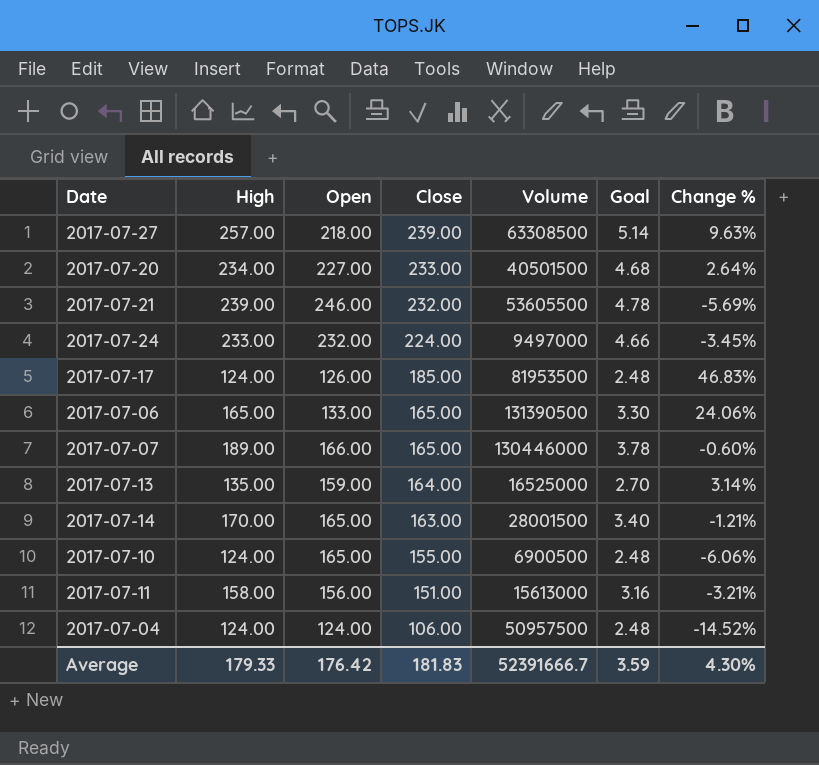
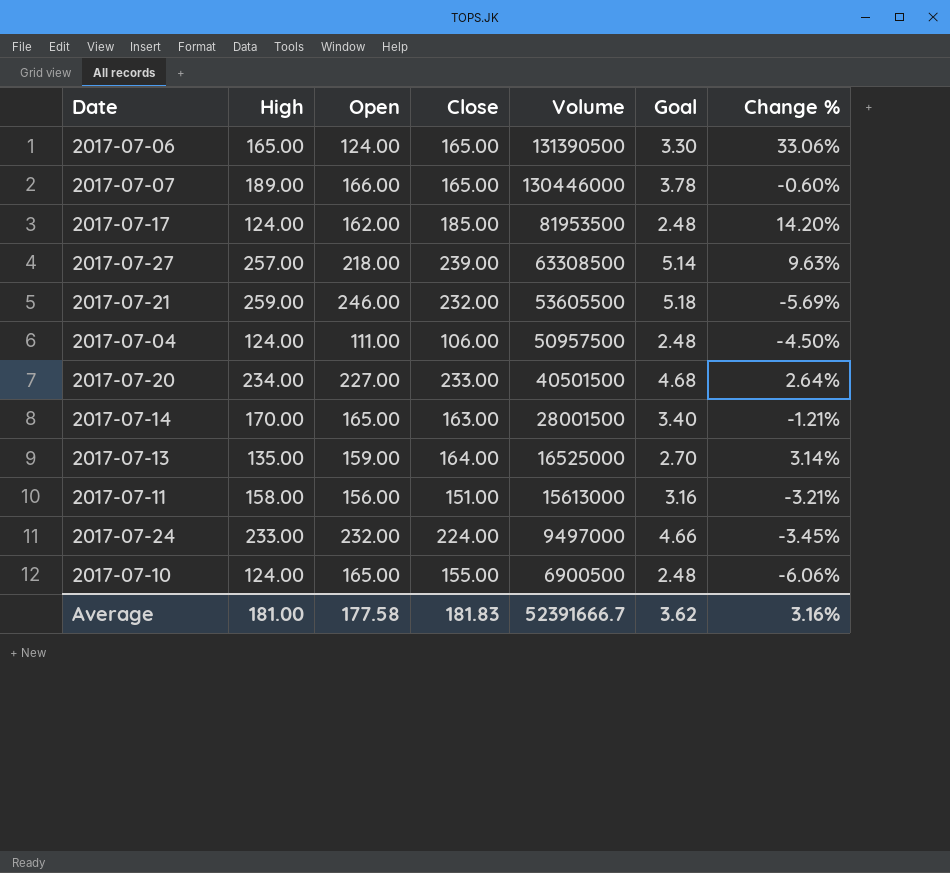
row order: Close descending -> Volume descending
2017-07-06 | Open: 133.00 -> 124.00
2017-07-06 | Change %: 24.06% -> 33.06%
2017-07-17 | Open: 126.00 -> 162.00
2017-07-17 | Change %: 46.83% -> 14.20%
2017-07-21 | High: 239.00 -> 259.00
2017-07-21 | Goal: 4.78 -> 5.18
2017-07-04 | Open: 124.00 -> 111.00
2017-07-04 | Change %: -14.52% -> -4.50%
Average | High: 179.33 -> 181.00
Average | Open: 176.42 -> 177.58
Average | Goal: 3.59 -> 3.62
Average | Change %: 4.30% -> 3.16%

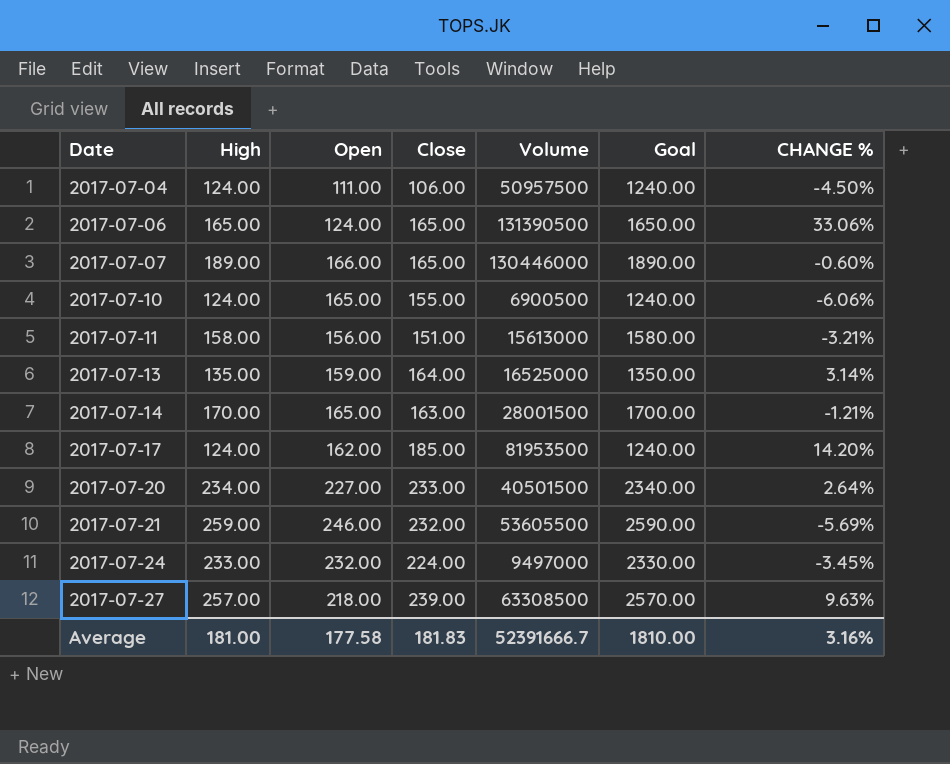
row order: Volume descending -> Date ascending
column Goal | formula: [High] * 0.02 -> [High] * 10
column name: Change % -> CHANGE %
Average | Goal: 3.62 -> 1810.00

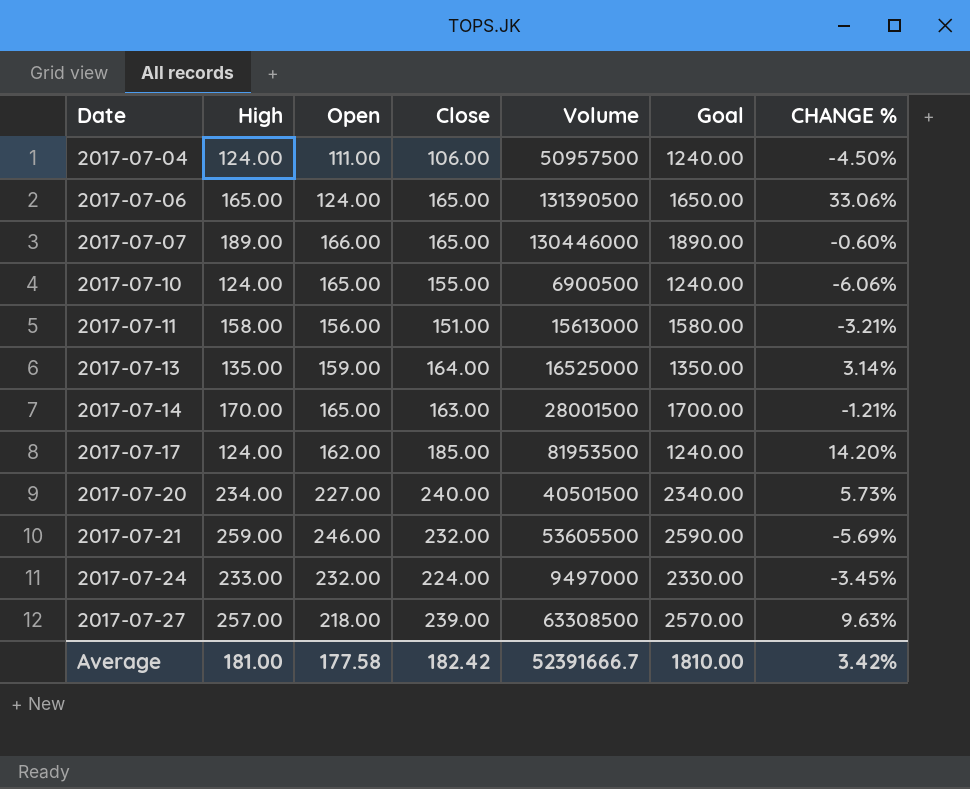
2017-07-20 | Close: 233.00 -> 240.00
2017-07-20 | CHANGE %: 2.64% -> 5.73%
Average | Close: 181.83 -> 182.42
Average | CHANGE %: 3.16% -> 3.42%

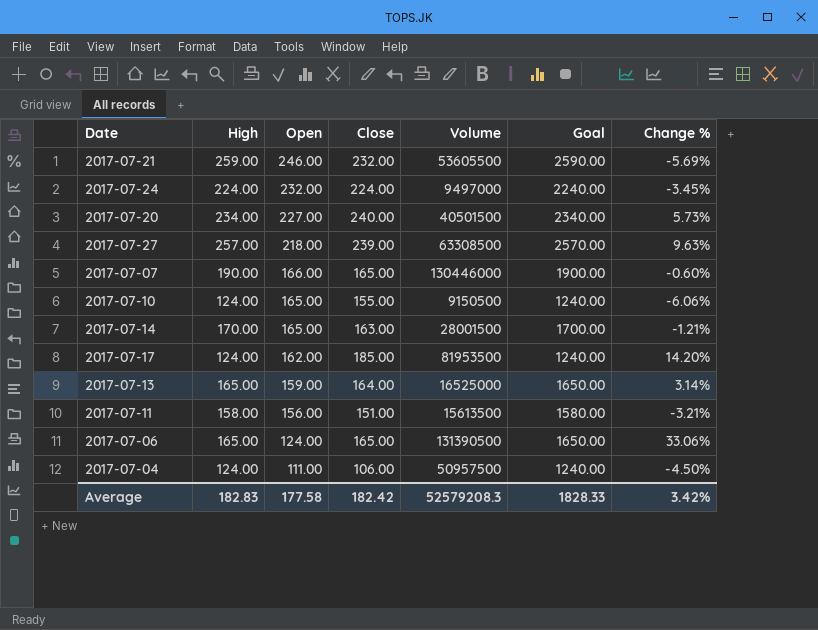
row order: Date ascending -> Open descending
column name: CHANGE % -> Change %
2017-07-24 | High: 233.00 -> 224.00
2017-07-24 | Goal: 2330.00 -> 2240.00
2017-07-07 | High: 189.00 -> 190.00
2017-07-07 | Goal: 1890.00 -> 1900.00
2017-07-10 | Volume: 6900500 -> 9150500
2017-07-13 | High: 135.00 -> 165.00
2017-07-13 | Goal: 1350.00 -> 1650.00
2017-07-11 | Volume: 15613000 -> 15613500
Average | High: 181.00 -> 182.83
Average | Volume: 52391666.7 -> 52579208.3
Average | Goal: 1810.00 -> 1828.33

